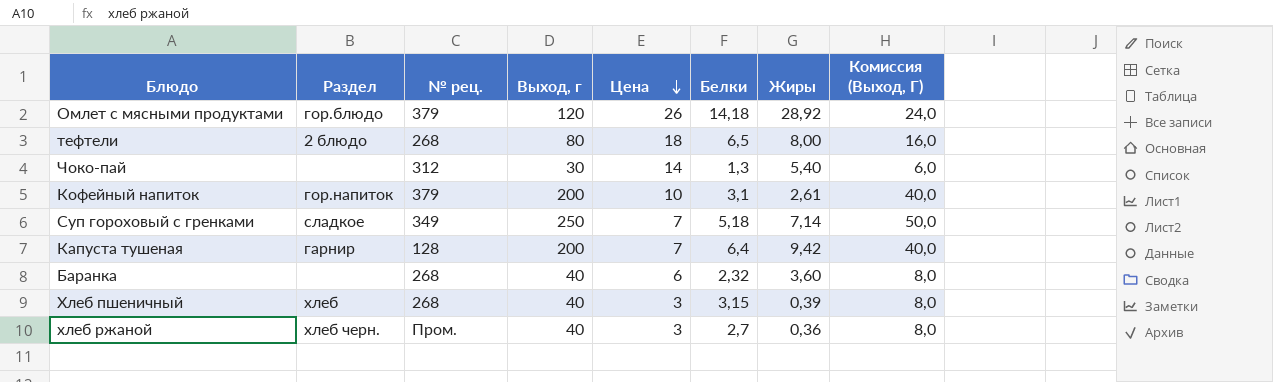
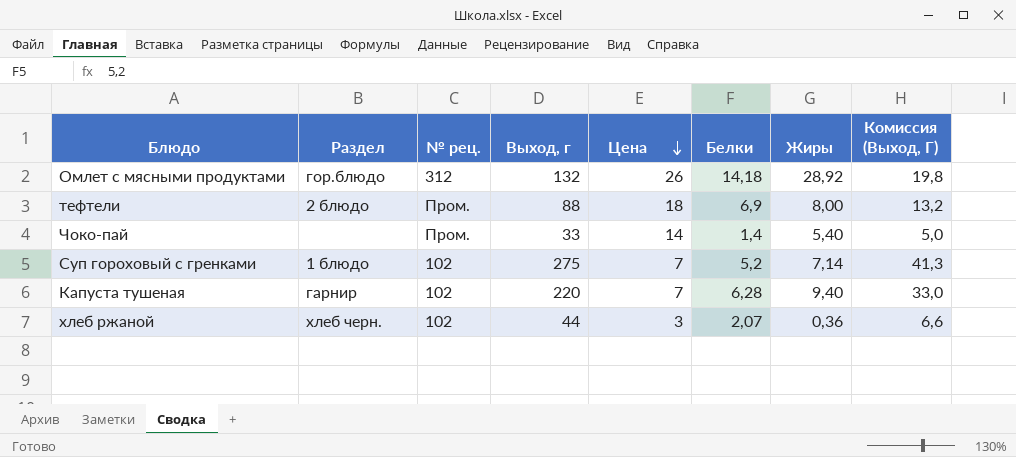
column Комиссия (Выход, Г) | formula: [Выход, г] * 0,2 -> [Выход, г] * 0,15
row Кофейный напиток: гор.напиток | 379 | 200 | 10 | 3,1 | 2,61 | 40,0 -> none
row Баранка: none | 268 | 40 | 6 | 2,32 | 3,60 | 8,0 -> none
row Хлеб пшеничный: хлеб | 268 | 40 | 3 | 3,15 | 0,39 | 8,0 -> none
Омлет с мясными продуктами | № рец.: 379 -> 312
Омлет с мясными продуктами | Выход, г: 120 -> 132
тефтели | № рец.: 268 -> Пром.
тефтели | Выход, г: 80 -> 88
тефтели | Белки: 6,5 -> 6,9
Чоко-пай | № рец.: 312 -> Пром.
Чоко-пай | Выход, г: 30 -> 33
Чоко-пай | Белки: 1,3 -> 1,4
Суп гороховый с гренками | Раздел: сладкое -> 1 блюдо
Суп гороховый с гренками | № рец.: 349 -> 102
Суп гороховый с гренками | Выход, г: 250 -> 275
Суп гороховый с гренками | Белки: 5,18 -> 5,2
Капуста тушеная | № рец.: 128 -> 102
Капуста тушеная | Выход, г: 200 -> 220
Капуста тушеная | Белки: 6,4 -> 6,28
Капуста тушеная | Жиры: 9,42 -> 9,40
хлеб ржаной | № рец.: Пром. -> 102
хлеб ржаной | Выход, г: 40 -> 44
хлеб ржаной | Белки: 2,7 -> 2,07

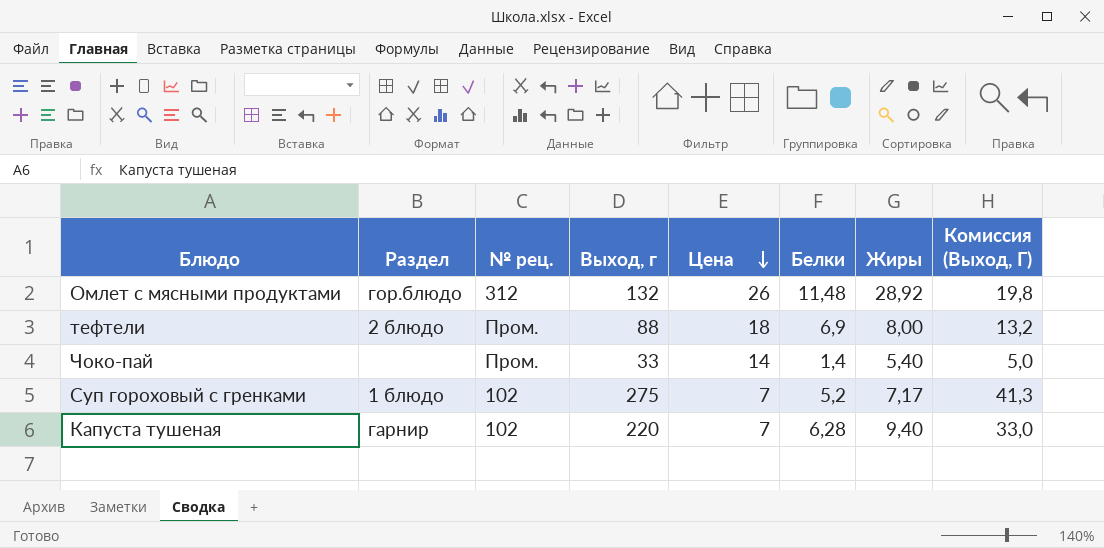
row хлеб ржаной: хлеб черн. | 102 | 44 | 3 | 2,07 | 0,36 | 6,6 -> none
Омлет с мясными продуктами | Белки: 14,18 -> 11,48
Суп гороховый с гренками | Жиры: 7,14 -> 7,17

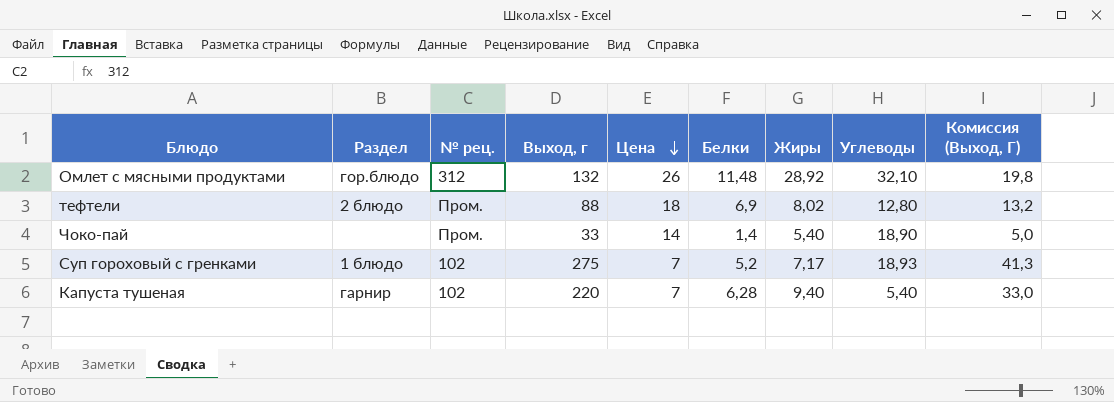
column Углеводы | position: none -> 8
тефтели | Жиры: 8,00 -> 8,02

